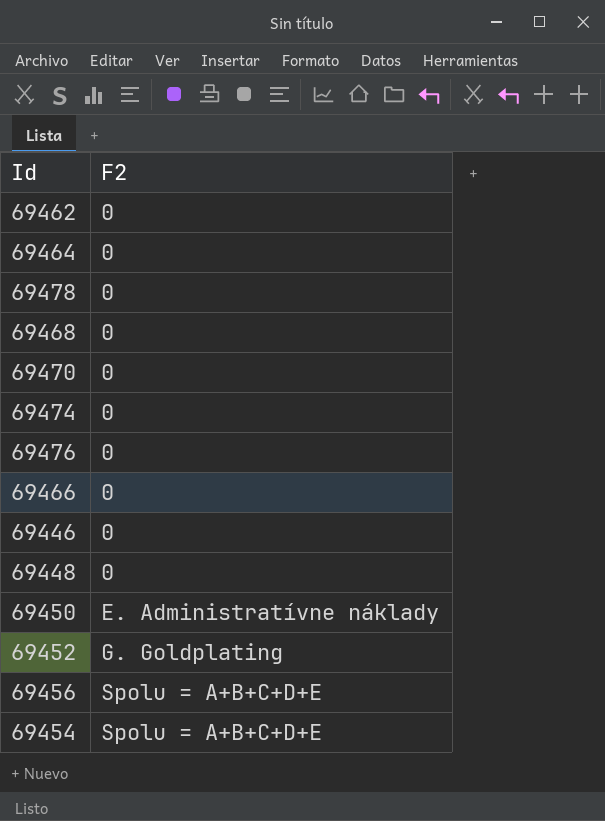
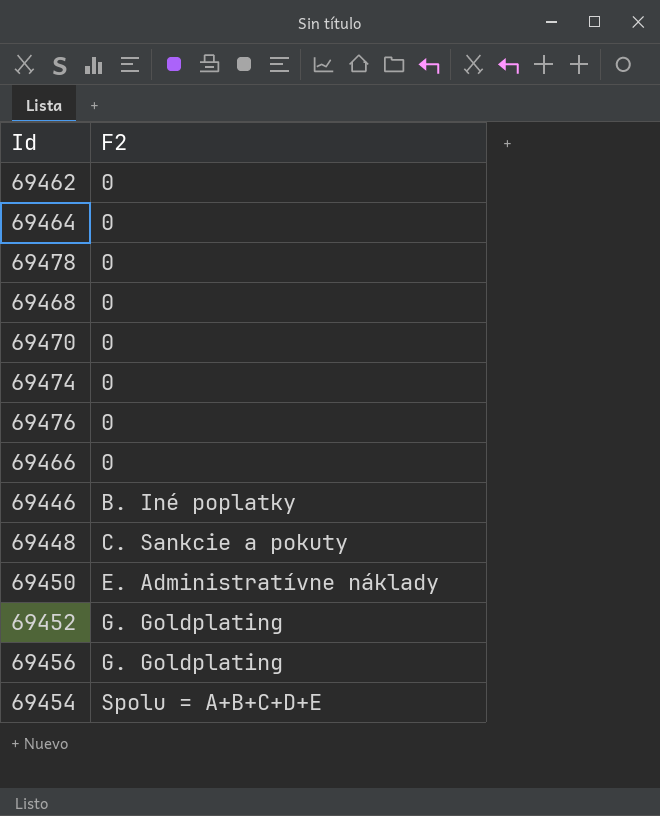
69446 | F2: 0 -> B. Iné poplatky
69448 | F2: 0 -> C. Sankcie a pokuty
69456 | F2: Spolu = A+B+C+D+E -> G. Goldplating

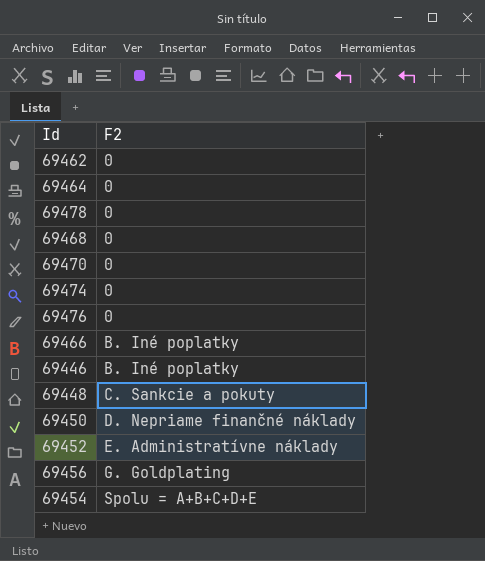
69466 | F2: 0 -> B. Iné poplatky
69450 | F2: E. Administratívne náklady -> D. Nepriame finančné náklady
69452 | F2: G. Goldplating -> E. Administratívne náklady

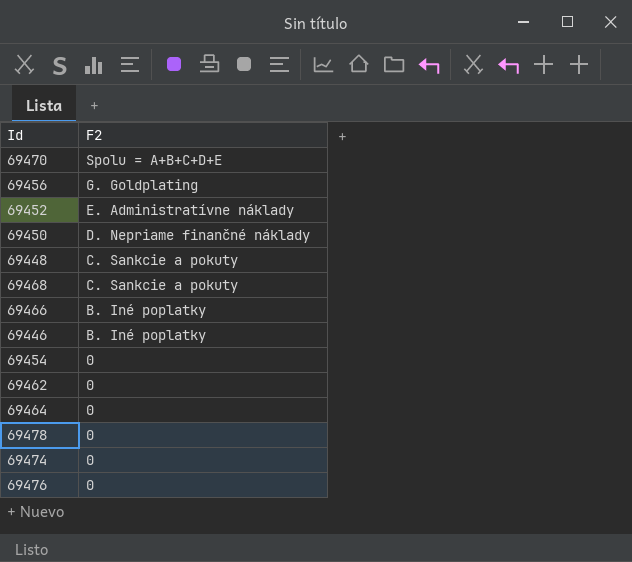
row order: F2 ascending -> F2 descending
69470 | F2: 0 -> Spolu = A+B+C+D+E
69468 | F2: 0 -> C. Sankcie a pokuty
69454 | F2: Spolu = A+B+C+D+E -> 0

